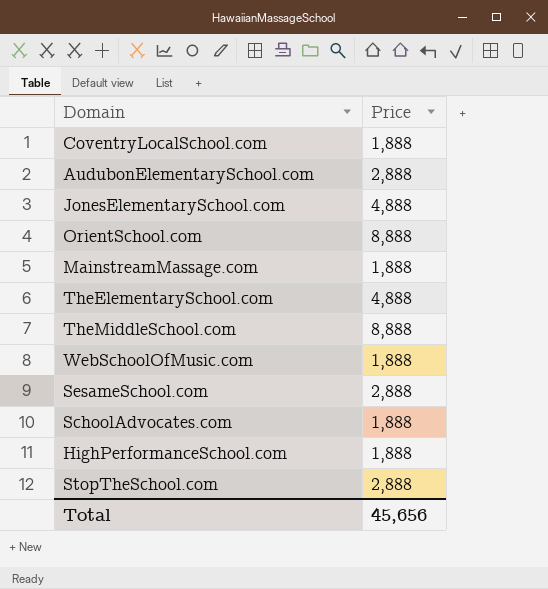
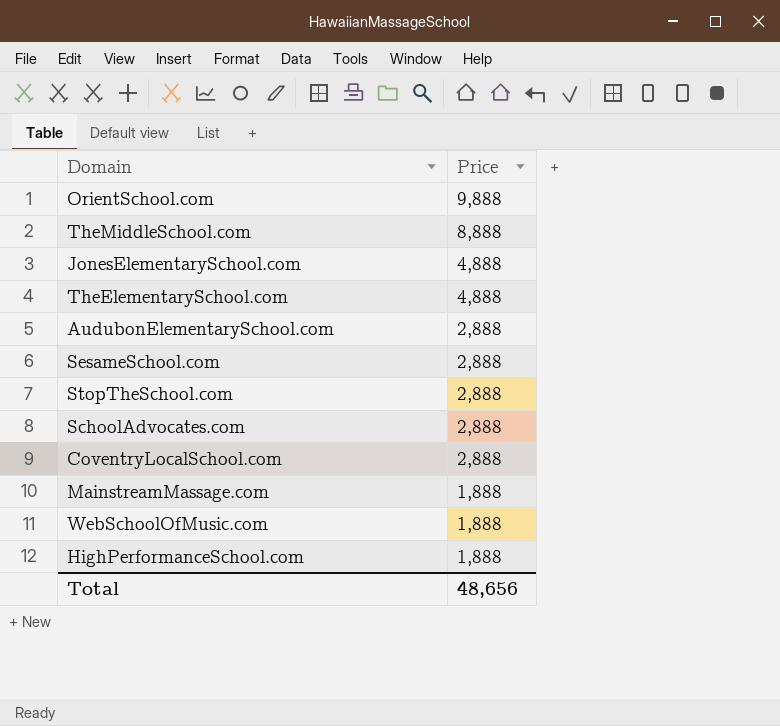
row order: none -> Price descending
OrientSchool.com | Price: 8,888 -> 9,888
SchoolAdvocates.com | Price: 1,888 -> 2,888
CoventryLocalSchool.com | Price: 1,888 -> 2,888
Total | Price: 45,656 -> 48,656

